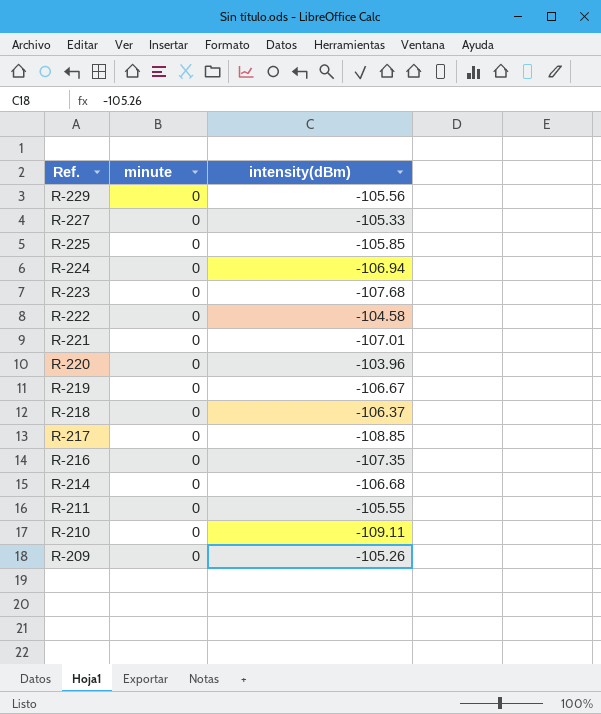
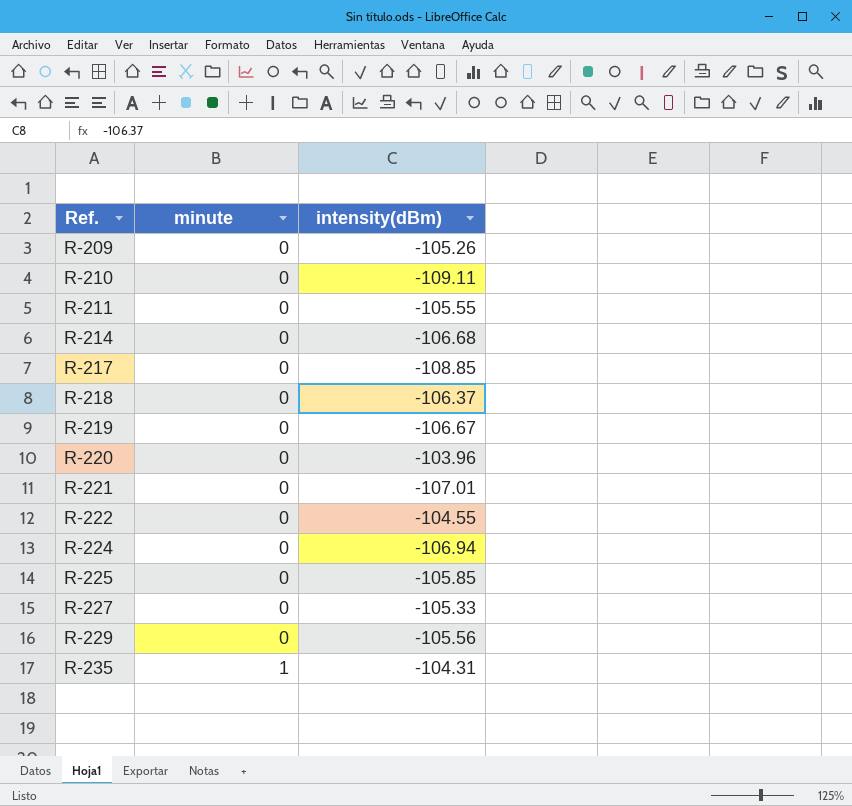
row order: Ref. descending -> Ref. ascending
row R-223: 0 | -107.68 -> none
row R-216: 0 | -107.35 -> none
R-222 | intensity(dBm): -104.58 -> -104.55
row R-235: none -> 1 | -104.31

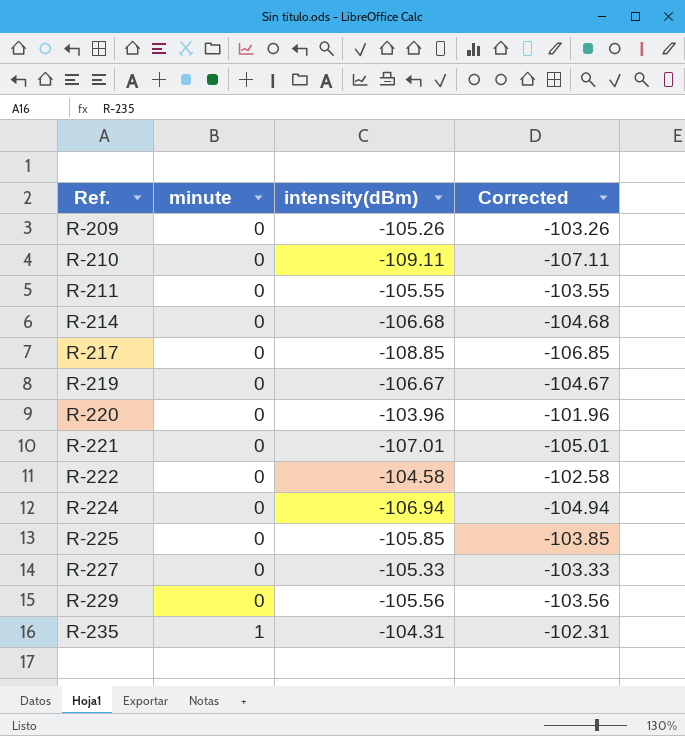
column Corrected | formula: none -> [intensity(dBm)] + 2
row R-218: 0 | -106.37 -> none
R-222 | intensity(dBm): -104.55 -> -104.58

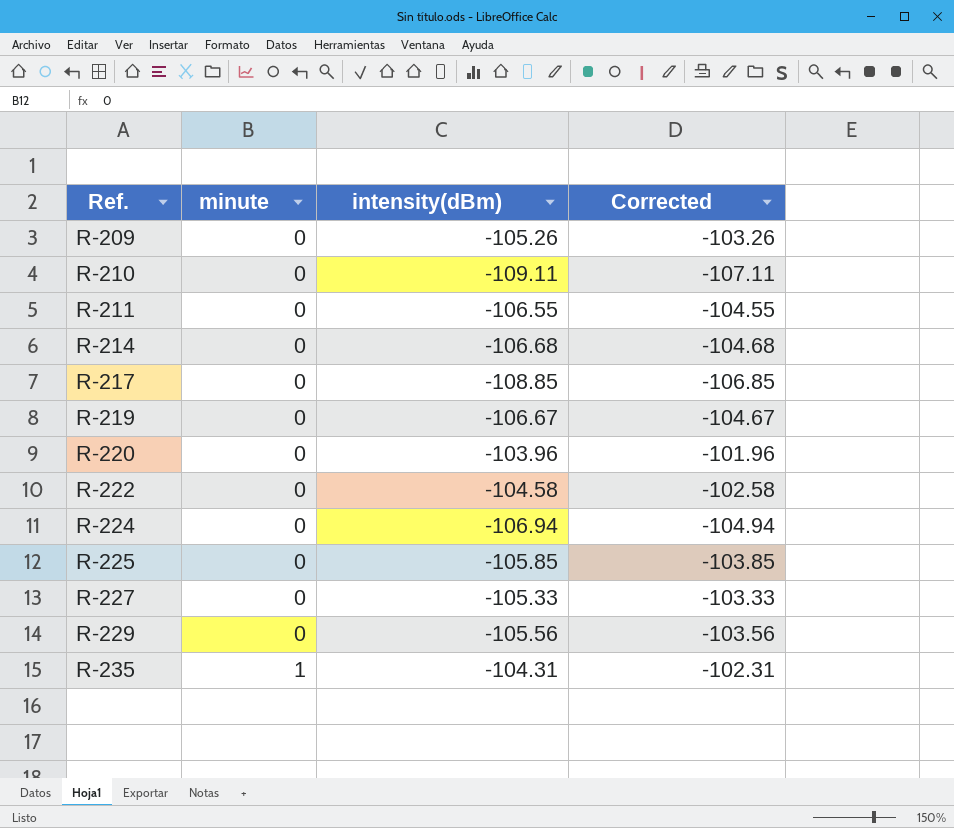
row R-221: 0 | -107.01 | -105.01 -> none
R-211 | intensity(dBm): -105.55 -> -106.55
R-211 | Corrected: -103.55 -> -104.55

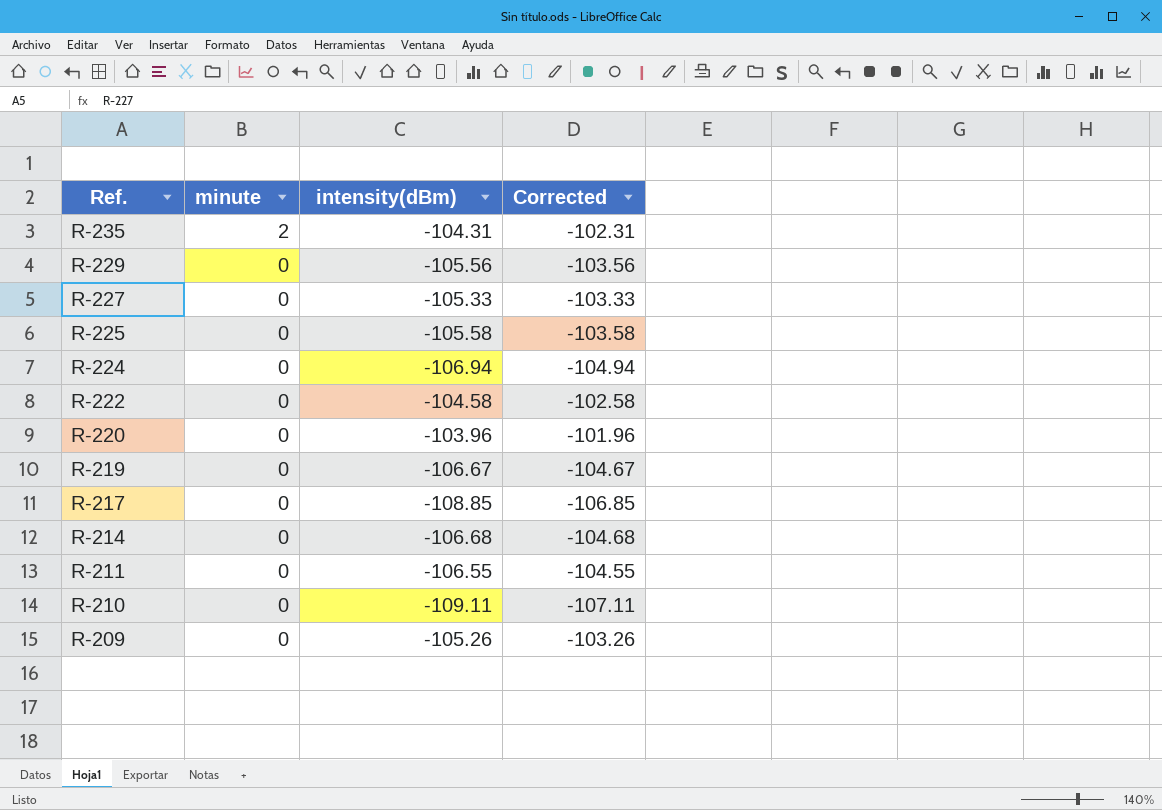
row order: Ref. ascending -> Ref. descending
R-235 | minute: 1 -> 2
R-225 | intensity(dBm): -105.85 -> -105.58
R-225 | Corrected: -103.85 -> -103.58

